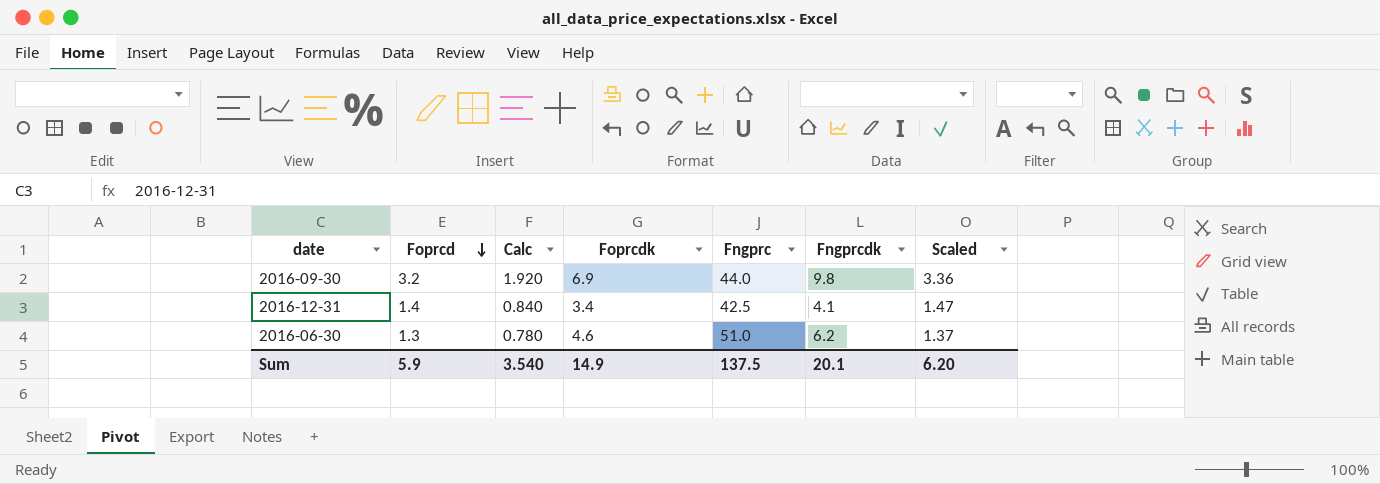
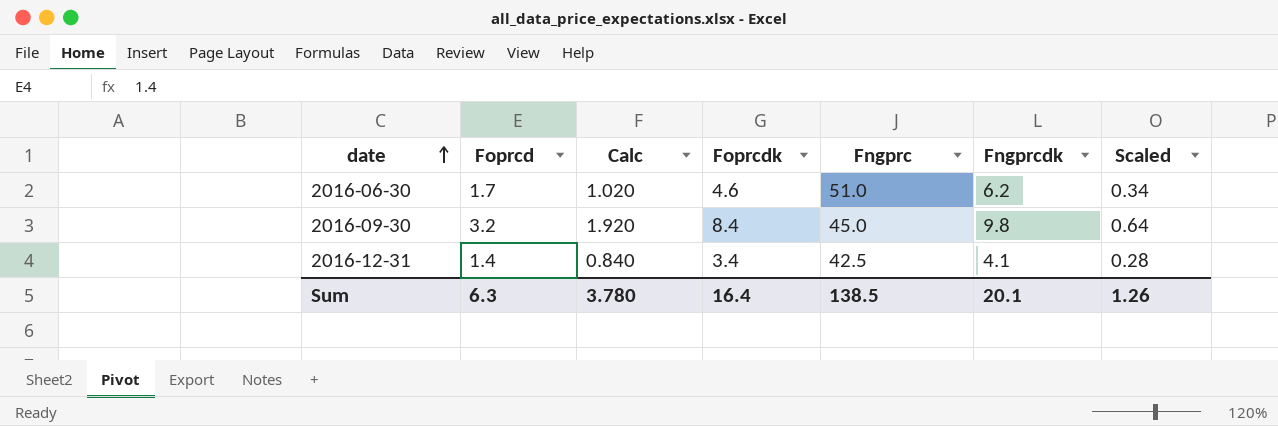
row order: Foprcd descending -> date ascending
column Scaled | formula: [Foprcd] * 1.05 -> [Foprcd] * 0.2
2016-06-30 | Foprcd: 1.3 -> 1.7
2016-06-30 | Calc: 0.780 -> 1.020
2016-09-30 | Foprcdk: 6.9 -> 8.4
2016-09-30 | Fngprc: 44.0 -> 45.0
Sum | Foprcd: 5.9 -> 6.3
Sum | Calc: 3.540 -> 3.780
Sum | Foprcdk: 14.9 -> 16.4
Sum | Fngprc: 137.5 -> 138.5
Sum | Scaled: 6.20 -> 1.26

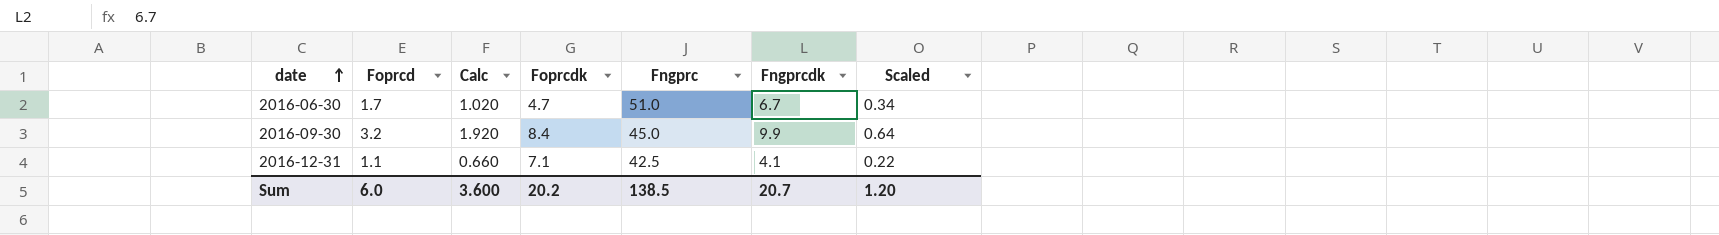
2016-06-30 | Foprcdk: 4.6 -> 4.7
2016-06-30 | Fngprcdk: 6.2 -> 6.7
2016-09-30 | Fngprcdk: 9.8 -> 9.9
2016-12-31 | Foprcd: 1.4 -> 1.1
2016-12-31 | Calc: 0.840 -> 0.660
2016-12-31 | Foprcdk: 3.4 -> 7.1
2016-12-31 | Scaled: 0.28 -> 0.22
Sum | Foprcd: 6.3 -> 6.0
Sum | Calc: 3.780 -> 3.600
Sum | Foprcdk: 16.4 -> 20.2
Sum | Fngprcdk: 20.1 -> 20.7
Sum | Scaled: 1.26 -> 1.20

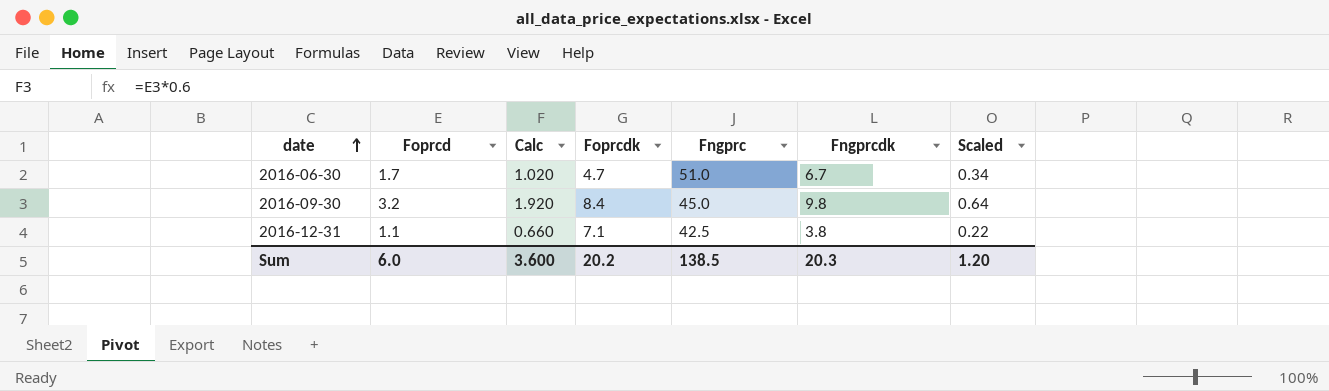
2016-09-30 | Fngprcdk: 9.9 -> 9.8
2016-12-31 | Fngprcdk: 4.1 -> 3.8
Sum | Fngprcdk: 20.7 -> 20.3

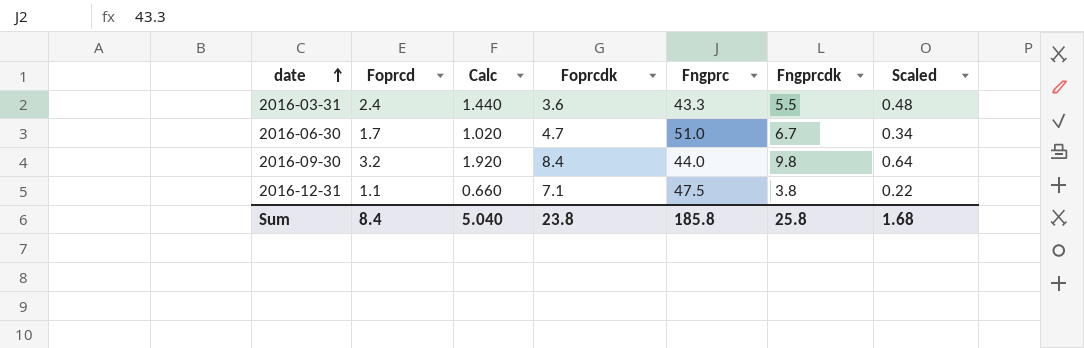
row 2016-03-31: none -> 2.4 | 1.440 | 3.6 | 43.3 | 5.5 | 0.48
2016-09-30 | Fngprc: 45.0 -> 44.0
2016-12-31 | Fngprc: 42.5 -> 47.5
Sum | Foprcd: 6.0 -> 8.4
Sum | Calc: 3.600 -> 5.040
Sum | Foprcdk: 20.2 -> 23.8
Sum | Fngprc: 138.5 -> 185.8
Sum | Fngprcdk: 20.3 -> 25.8
Sum | Scaled: 1.20 -> 1.68

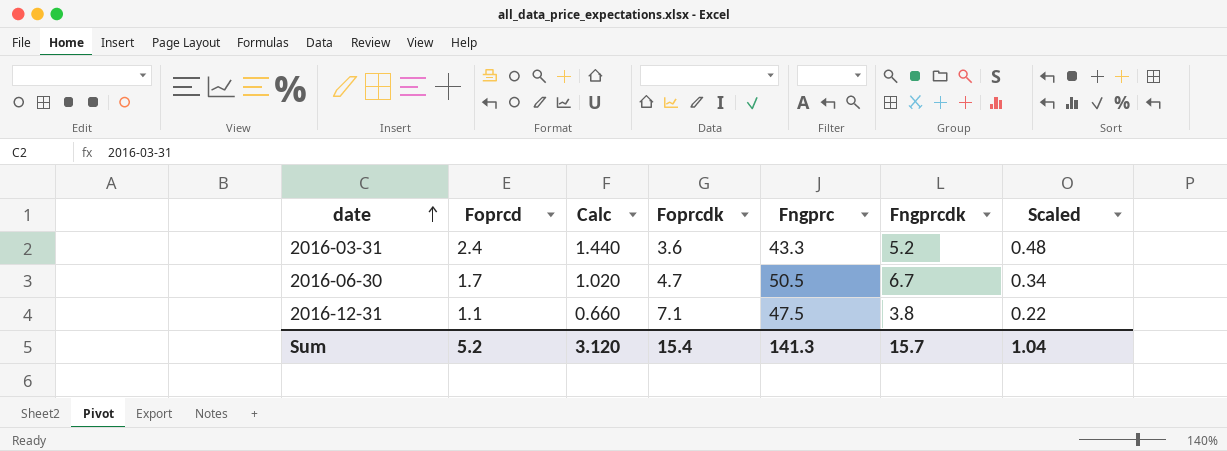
row 2016-09-30: 3.2 | 1.920 | 8.4 | 44.0 | 9.8 | 0.64 -> none
2016-03-31 | Fngprcdk: 5.5 -> 5.2
2016-06-30 | Fngprc: 51.0 -> 50.5
Sum | Foprcd: 8.4 -> 5.2
Sum | Calc: 5.040 -> 3.120
Sum | Foprcdk: 23.8 -> 15.4
Sum | Fngprc: 185.8 -> 141.3
Sum | Fngprcdk: 25.8 -> 15.7
Sum | Scaled: 1.68 -> 1.04

